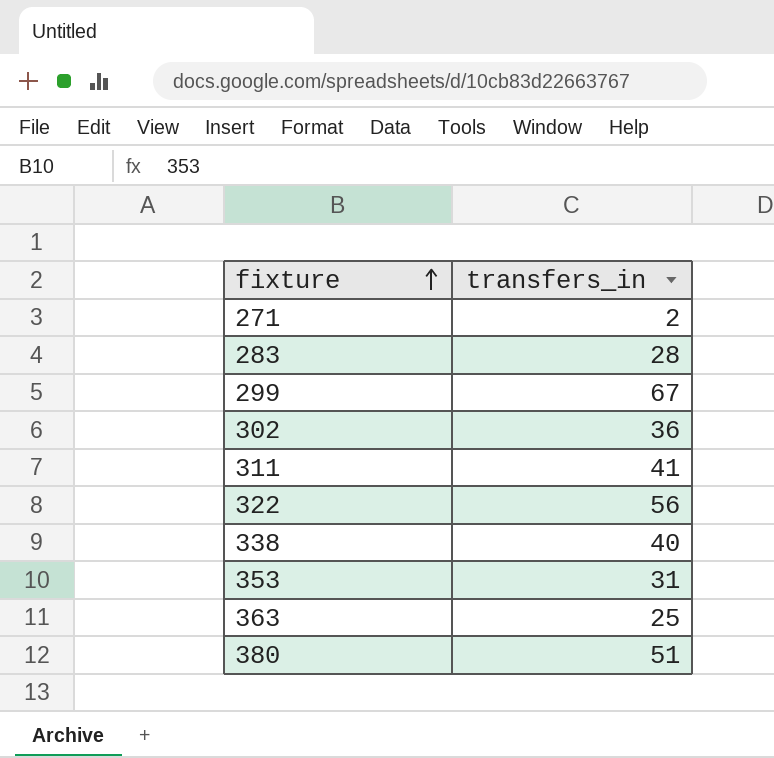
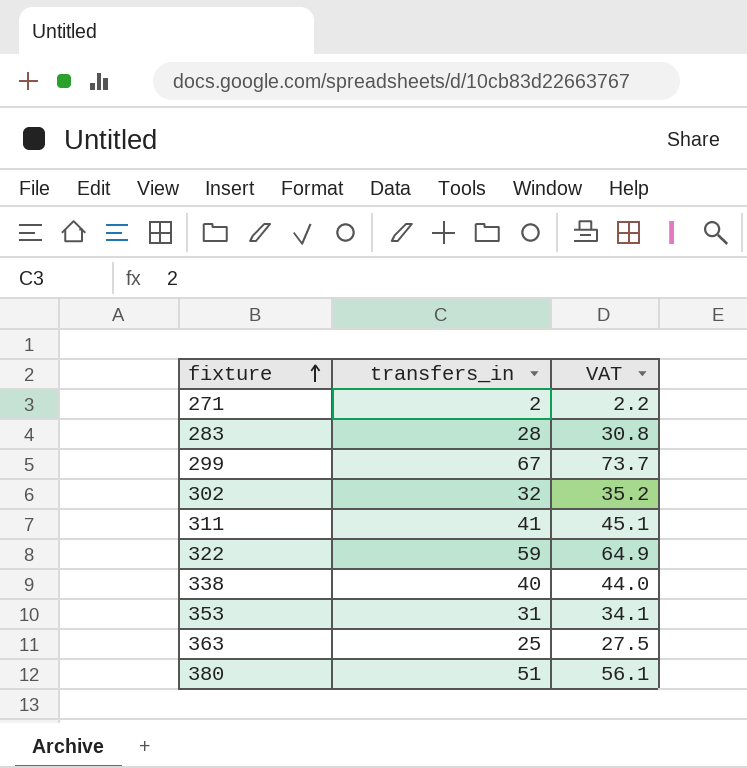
column VAT | formula: none -> [transfers_in] * 1.1
302 | transfers_in: 36 -> 32
322 | transfers_in: 56 -> 59

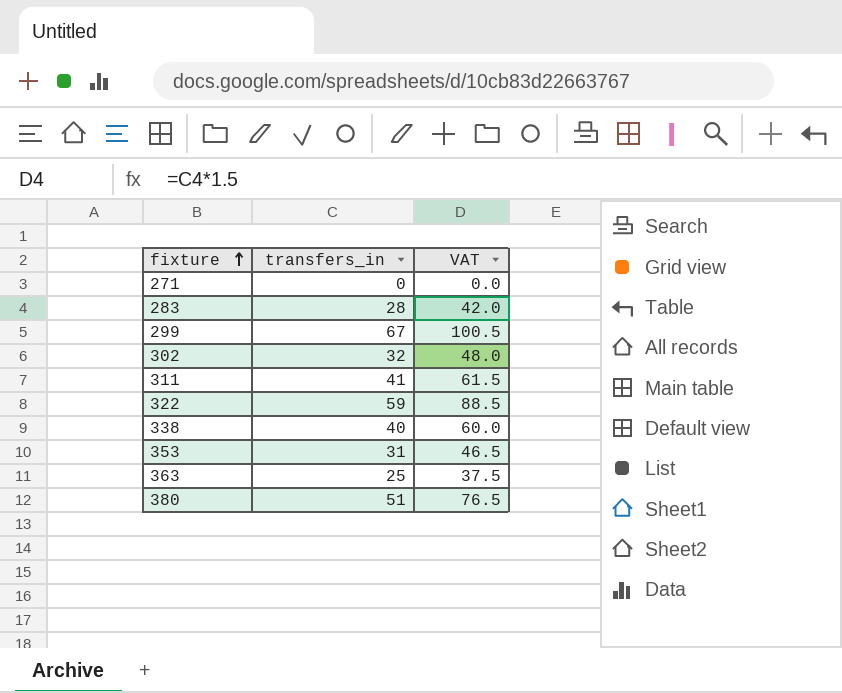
column VAT | formula: [transfers_in] * 1.1 -> [transfers_in] * 1.5
271 | transfers_in: 2 -> 0

